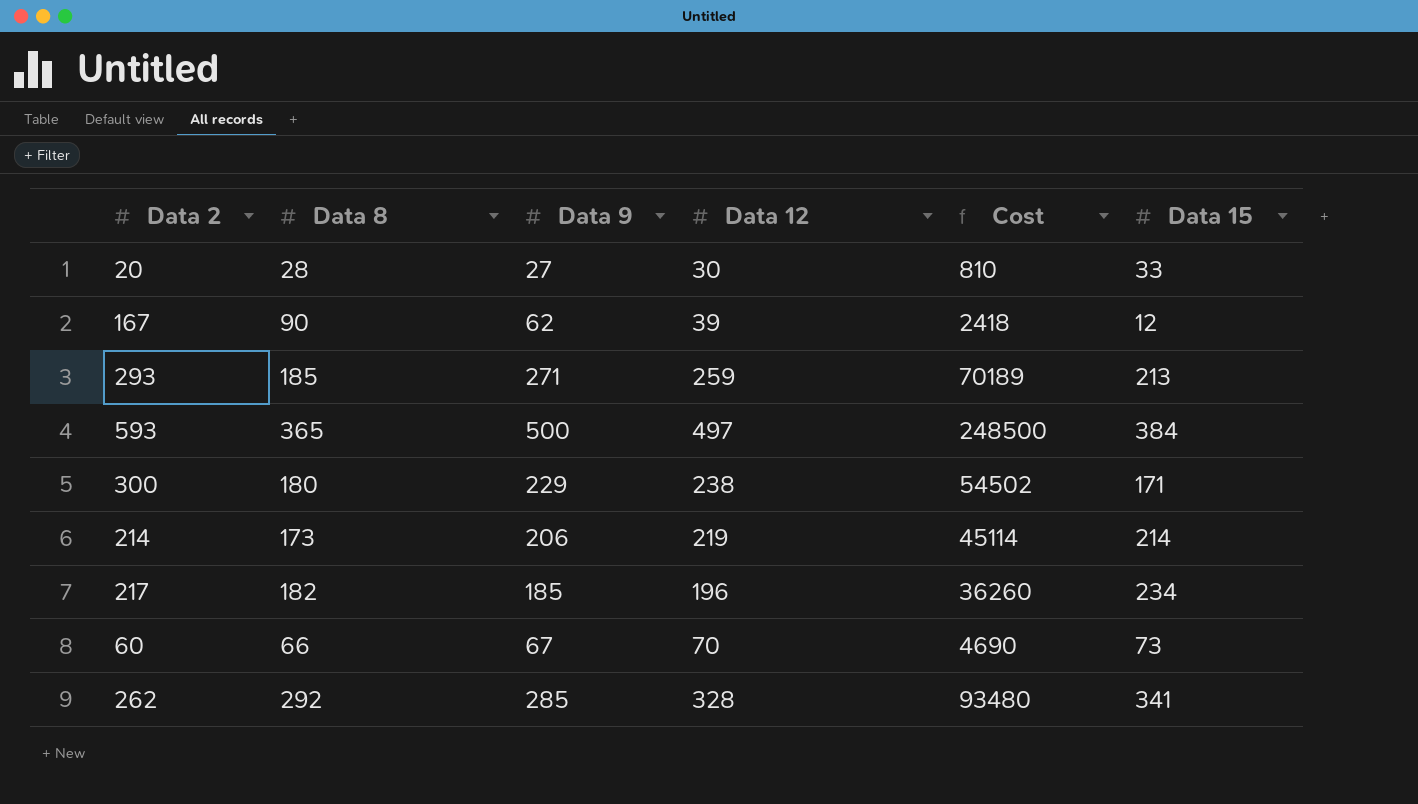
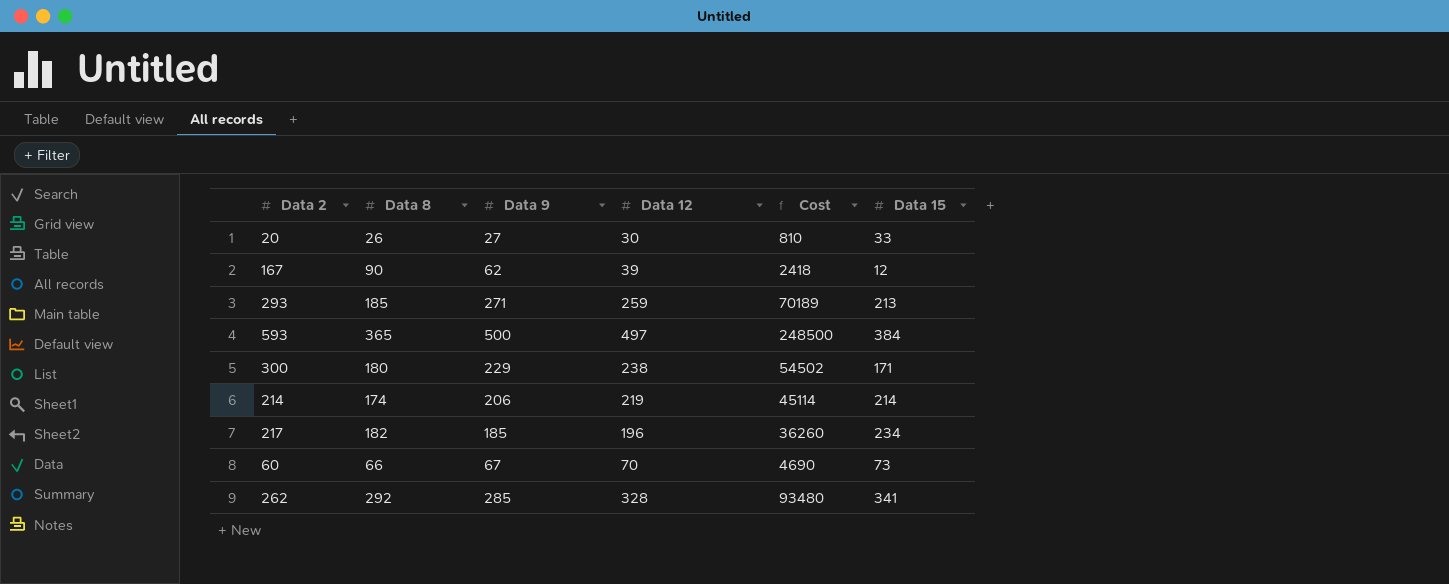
20 | Data 8: 28 -> 26
214 | Data 8: 173 -> 174

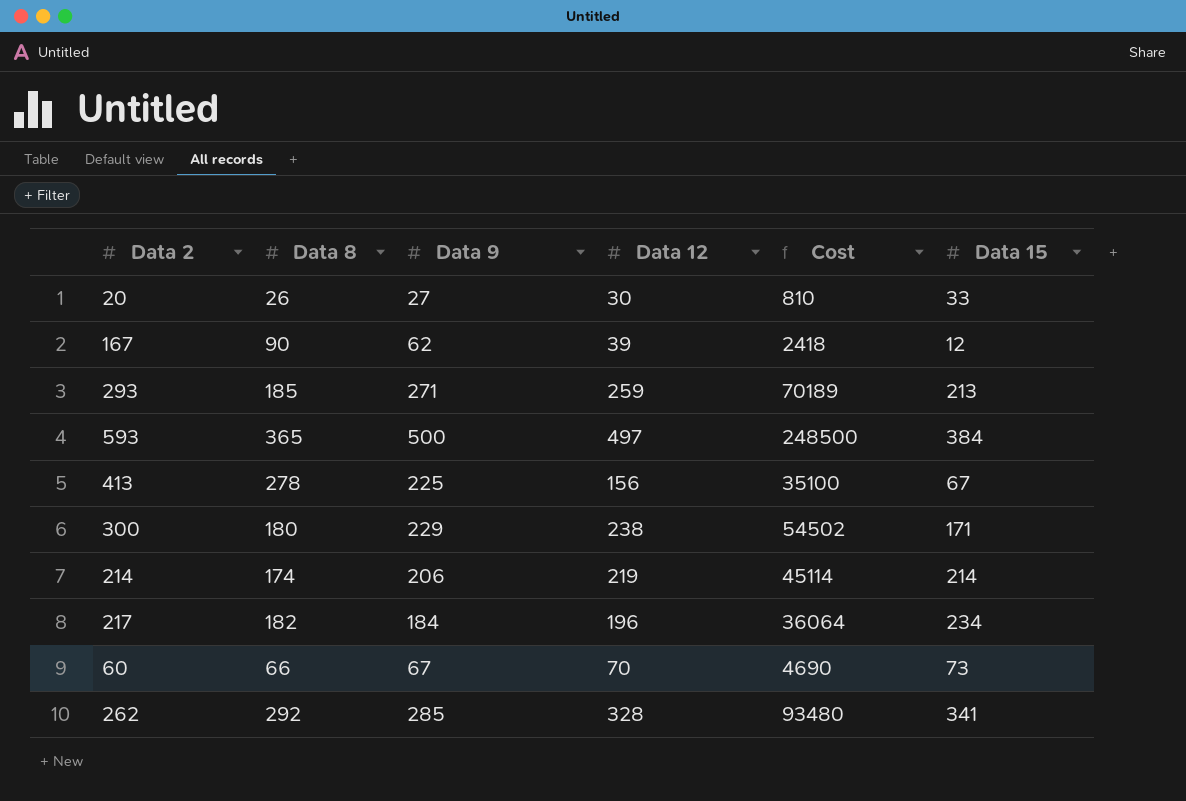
row 413: none -> 278 | 225 | 156 | 35100 | 67
217 | Data 9: 185 -> 184
217 | Cost: 36260 -> 36064

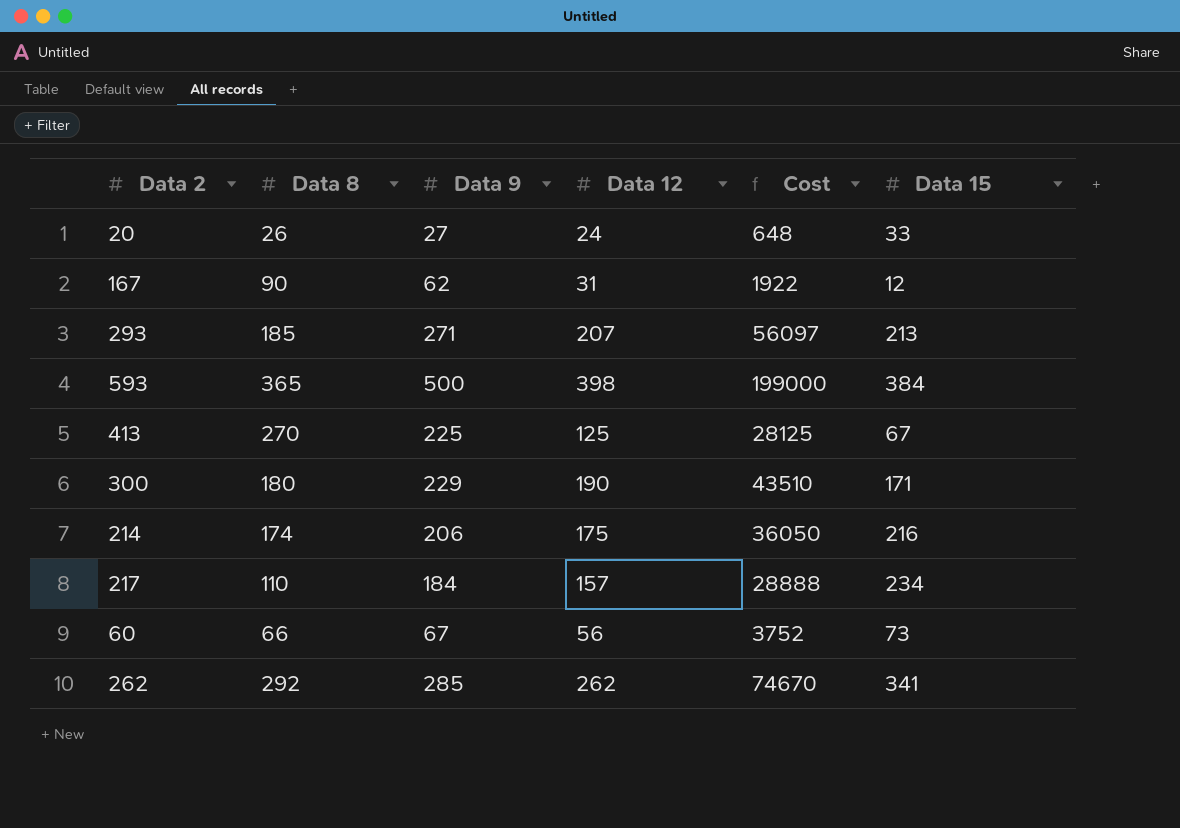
20 | Data 12: 30 -> 24
20 | Cost: 810 -> 648
167 | Data 12: 39 -> 31
167 | Cost: 2418 -> 1922
293 | Data 12: 259 -> 207
293 | Cost: 70189 -> 56097
593 | Data 12: 497 -> 398
593 | Cost: 248500 -> 199000
413 | Data 8: 278 -> 270
413 | Data 12: 156 -> 125
413 | Cost: 35100 -> 28125
300 | Data 12: 238 -> 190
300 | Cost: 54502 -> 43510
214 | Data 12: 219 -> 175
214 | Cost: 45114 -> 36050
214 | Data 15: 214 -> 216
217 | Data 8: 182 -> 110
217 | Data 12: 196 -> 157
217 | Cost: 36064 -> 28888
60 | Data 12: 70 -> 56
60 | Cost: 4690 -> 3752
262 | Data 12: 328 -> 262
262 | Cost: 93480 -> 74670

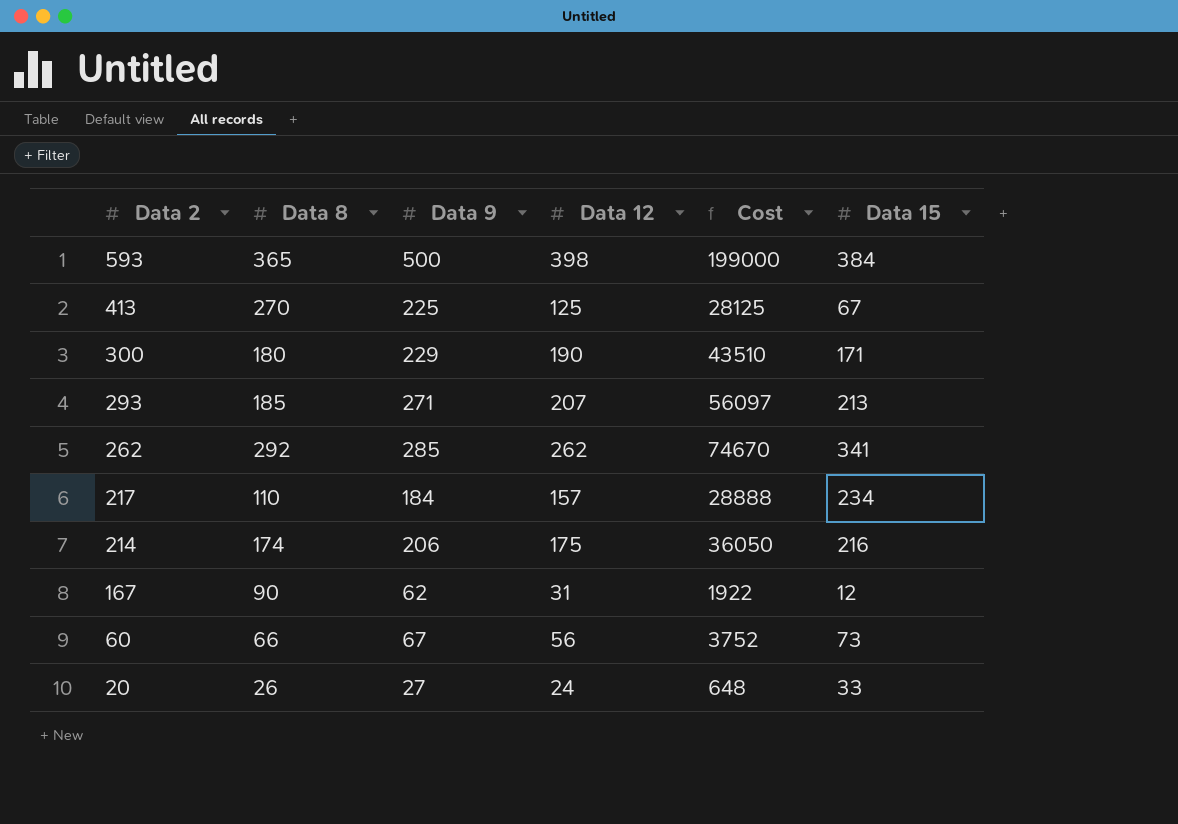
row order: none -> Data 2 descending

